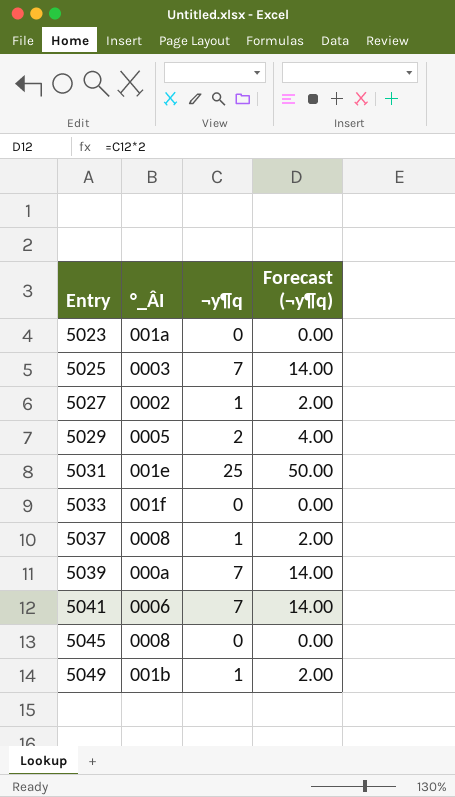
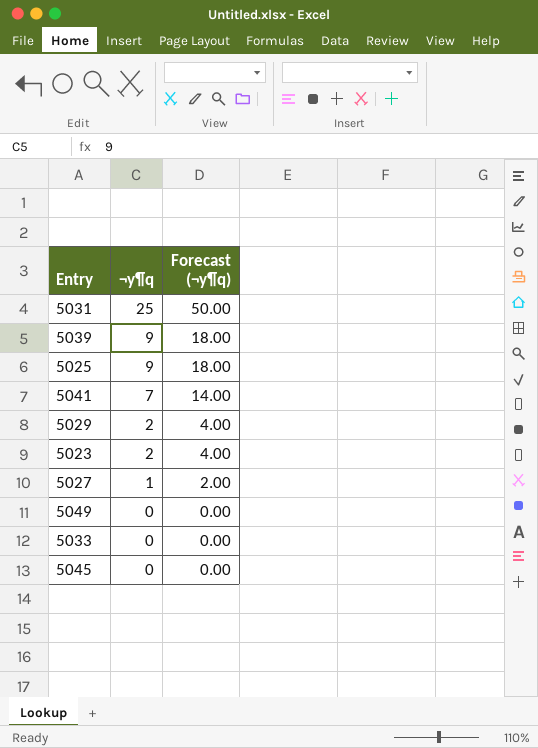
row order: Entry ascending -> ¬y¶q descending
column °_ÂI | position: 2 -> none
row 5037: 0008 | 1 | 2.00 -> none
5039 | ¬y¶q: 7 -> 9
5039 | Forecast (¬y¶q): 14.00 -> 18.00
5025 | ¬y¶q: 7 -> 9
5025 | Forecast (¬y¶q): 14.00 -> 18.00
5023 | ¬y¶q: 0 -> 2
5023 | Forecast (¬y¶q): 0.00 -> 4.00
5049 | ¬y¶q: 1 -> 0
5049 | Forecast (¬y¶q): 2.00 -> 0.00

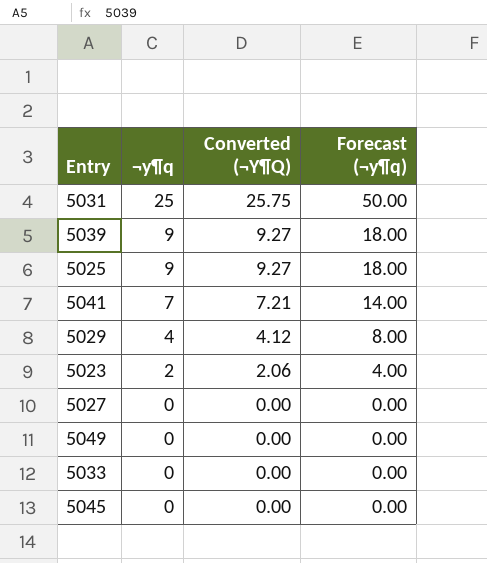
column Converted (¬Y¶Q) | formula: none -> [¬y¶q] * 1.03
5029 | ¬y¶q: 2 -> 4
5029 | Forecast (¬y¶q): 4.00 -> 8.00
5027 | ¬y¶q: 1 -> 0
5027 | Forecast (¬y¶q): 2.00 -> 0.00

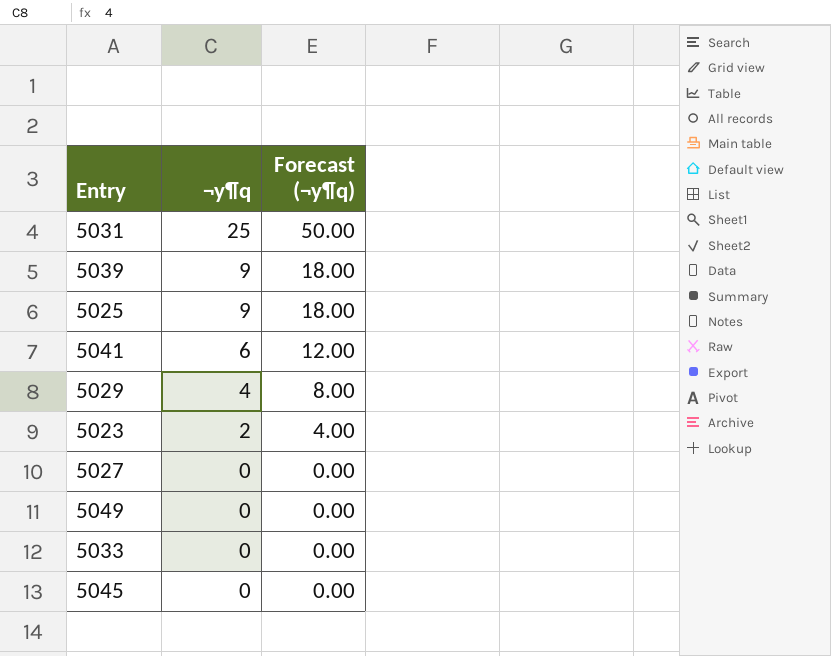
column Converted (¬Y¶Q) | formula: [¬y¶q] * 1.03 -> none
5041 | ¬y¶q: 7 -> 6
5041 | Forecast (¬y¶q): 14.00 -> 12.00

